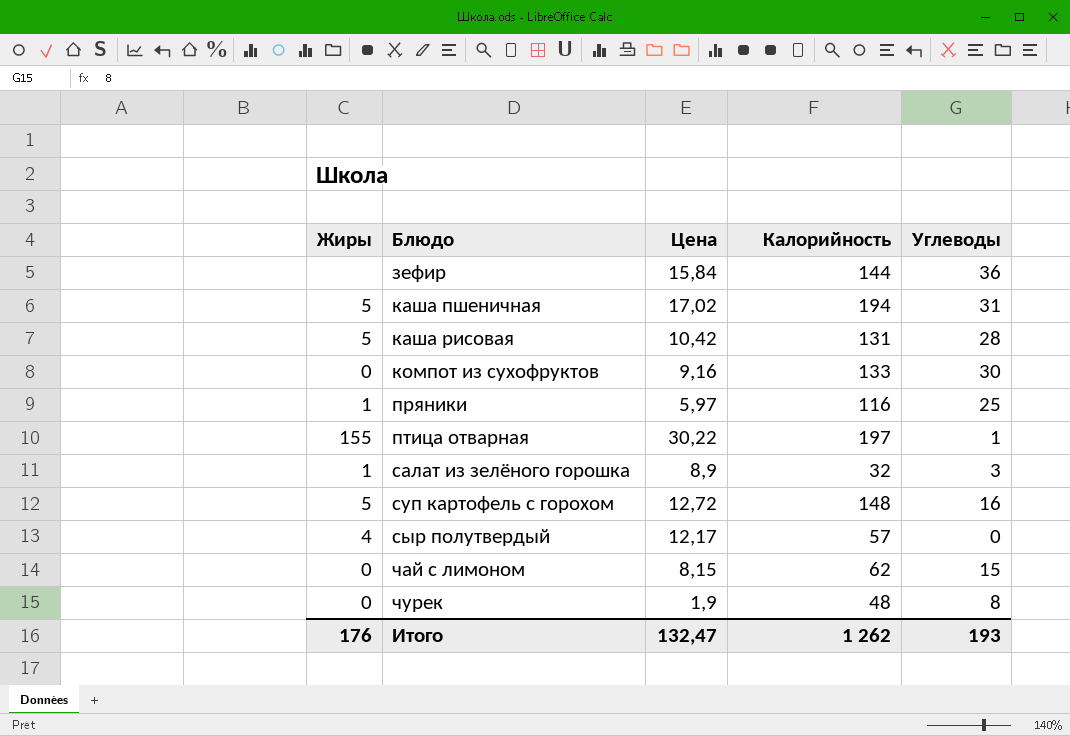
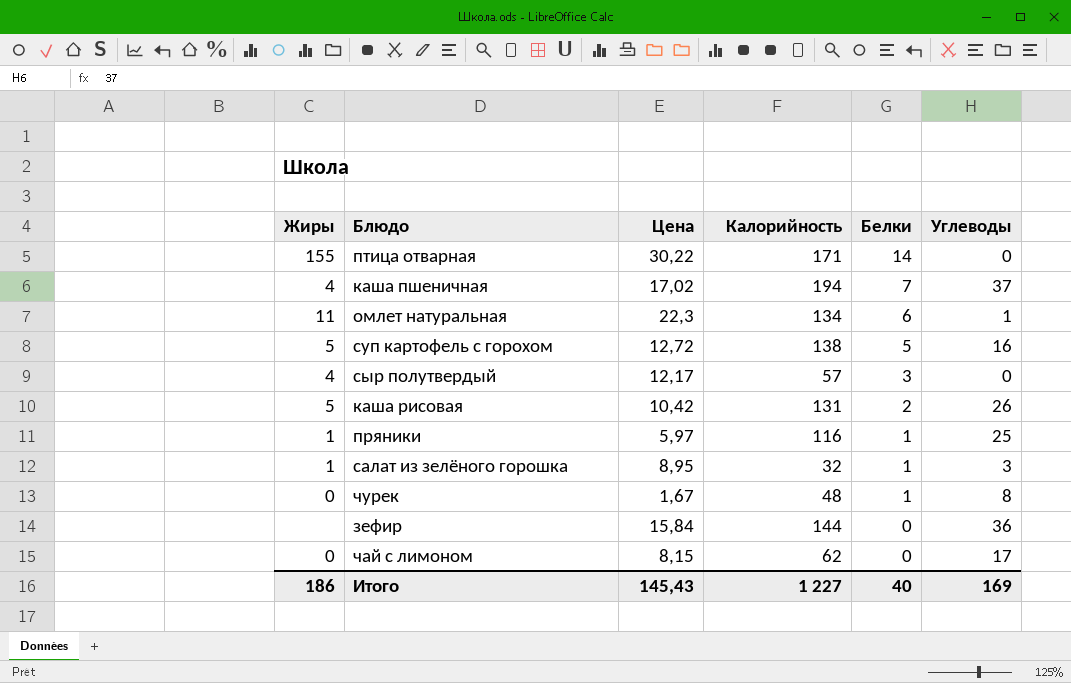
row order: Блюдо ascending -> Белки descending
column Белки | position: none -> 5
row компот из сухофруктов: 0 | 9,16 | 133 | 30 -> none
птица отварная | Калорийность: 197 -> 171
птица отварная | Углеводы: 1 -> 0
каша пшеничная | Жиры: 5 -> 4
каша пшеничная | Углеводы: 31 -> 37
row омлет натуральная: none -> 11 | 22,3 | 134 | 6 | 1
суп картофель с горохом | Калорийность: 148 -> 138
каша рисовая | Углеводы: 28 -> 26
салат из зелёного горошка | Цена: 8,9 -> 8,95
чурек | Цена: 1,9 -> 1,67
чай с лимоном | Углеводы: 15 -> 17
Итого | Жиры: 176 -> 186
Итого | Цена: 132,47 -> 145,43
Итого | Калорийность: 1 262 -> 1 227
Итого | Углеводы: 193 -> 169

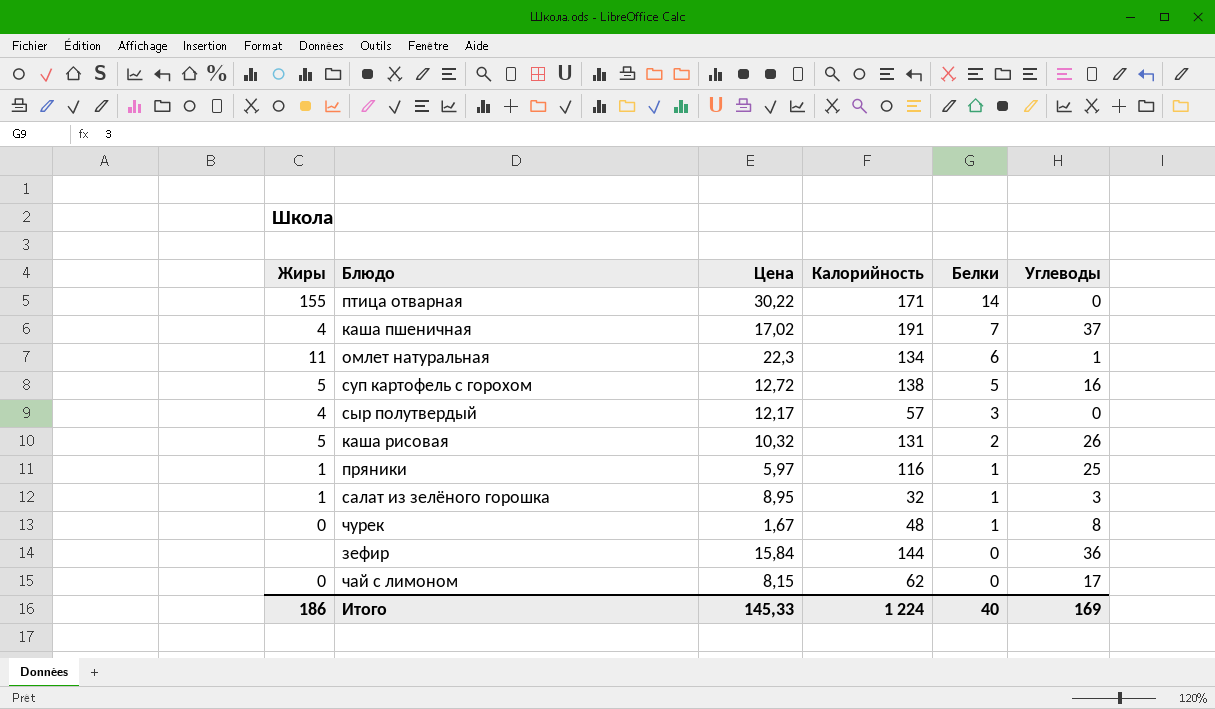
каша пшеничная | Калорийность: 194 -> 191
каша рисовая | Цена: 10,42 -> 10,32
Итого | Цена: 145,43 -> 145,33
Итого | Калорийность: 1 227 -> 1 224

